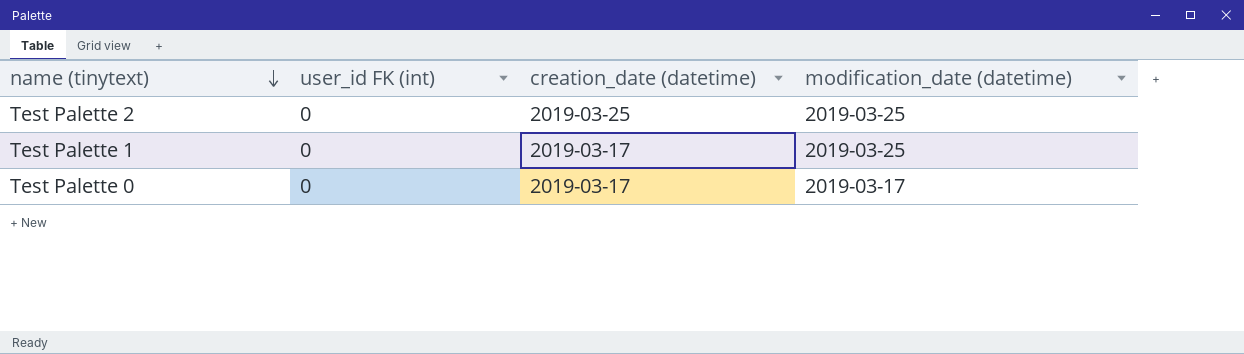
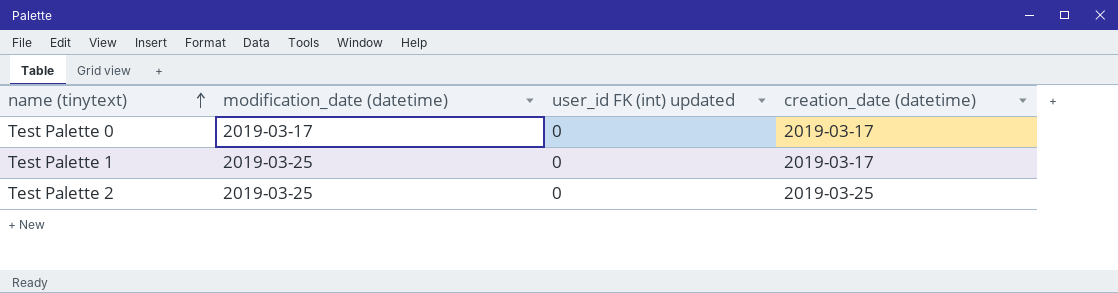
row order: name (tinytext) descending -> name (tinytext) ascending
column modification_date (datetime) | position: 4 -> 2
column name: user_id FK (int) -> user_id FK (int) updated

